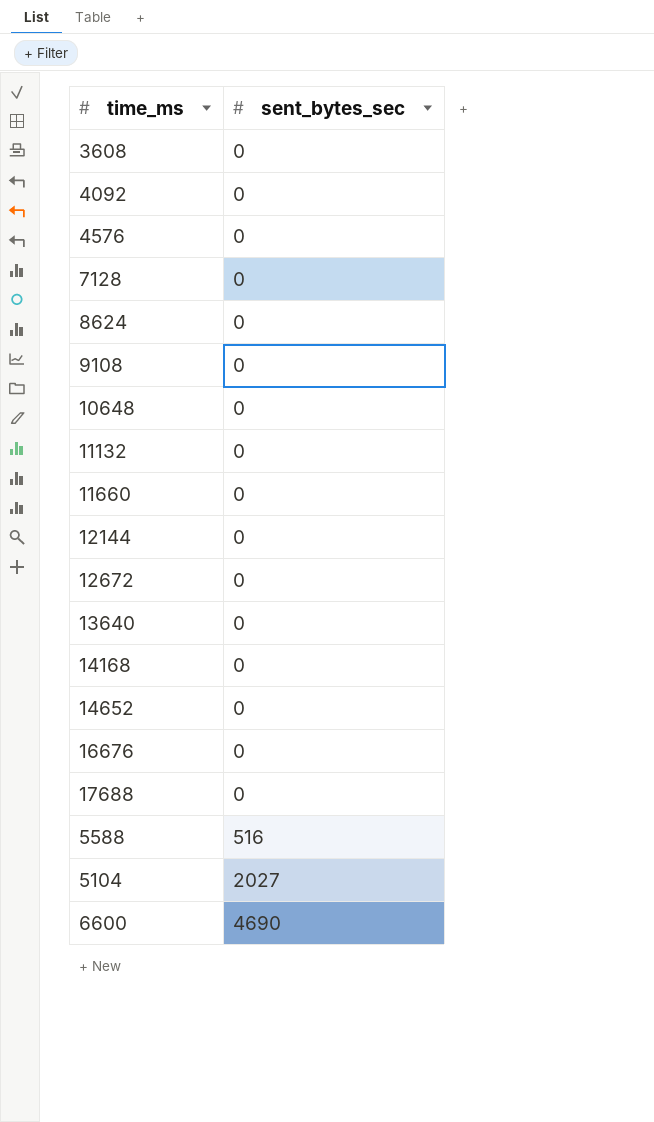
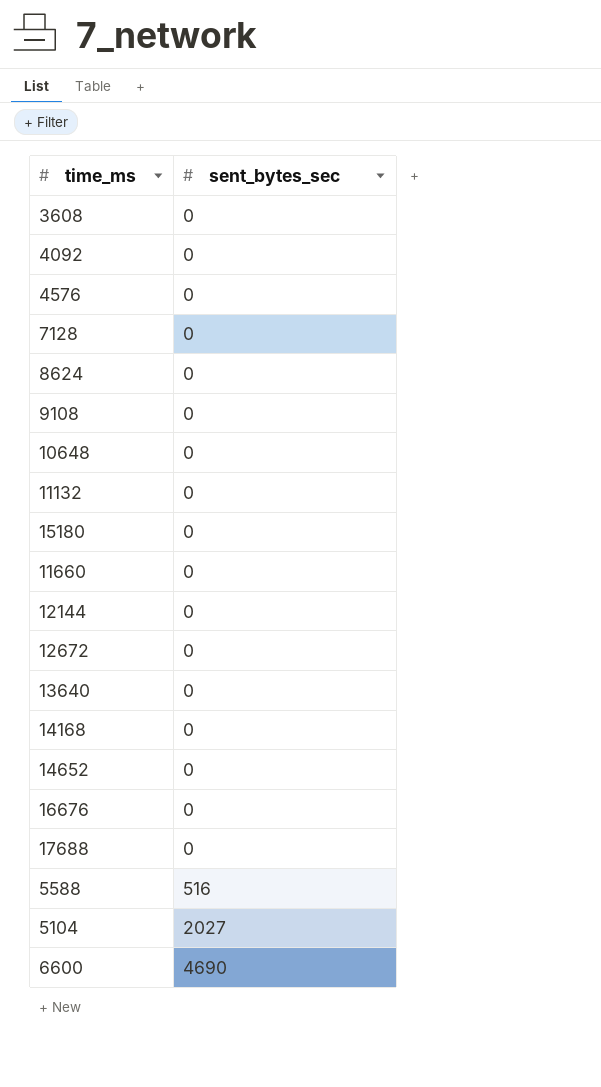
row 15180: none -> 0

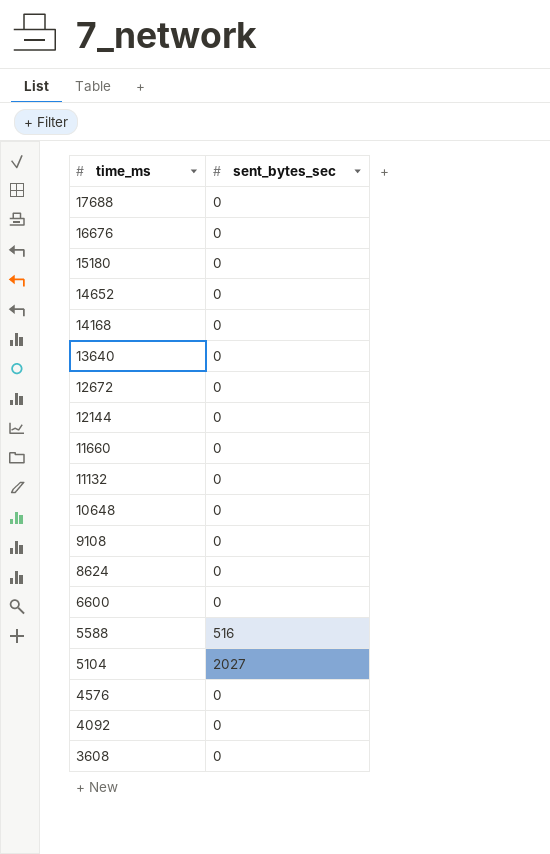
row order: sent_bytes_sec ascending -> time_ms descending
row 7128: 0 -> none
6600 | sent_bytes_sec: 4690 -> 0

